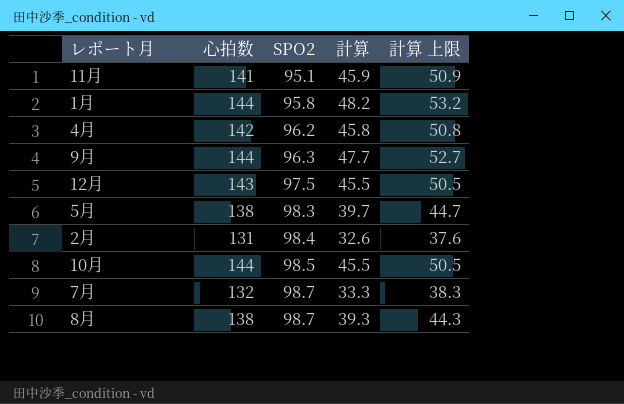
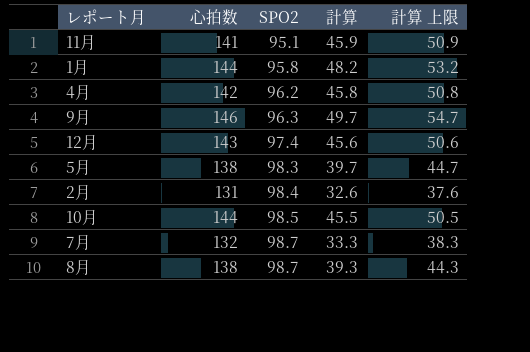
9月 | 心拍数: 144 -> 146
9月 | 計算: 47.7 -> 49.7
9月 | 計算 上限: 52.7 -> 54.7
12月 | SPO2: 97.5 -> 97.4
12月 | 計算: 45.5 -> 45.6
12月 | 計算 上限: 50.5 -> 50.6

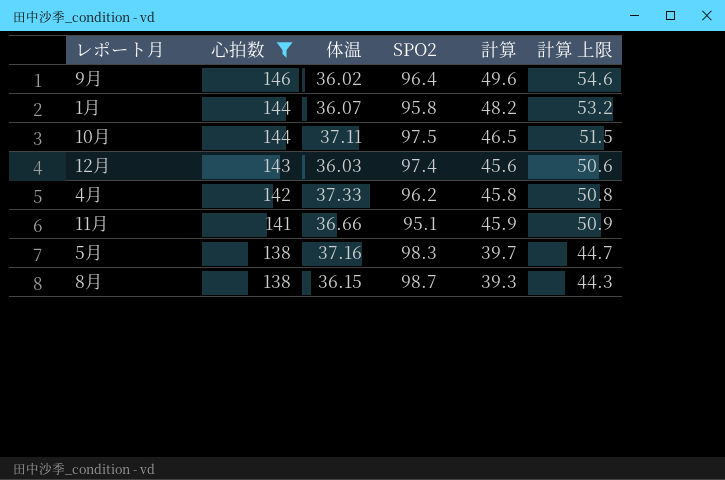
filter: none -> 心拍数 >= 138
row order: SPO2 ascending -> 心拍数 descending
column 体温 | position: none -> 3
9月 | SPO2: 96.3 -> 96.4
9月 | 計算: 49.7 -> 49.6
9月 | 計算 上限: 54.7 -> 54.6
10月 | SPO2: 98.5 -> 97.5
10月 | 計算: 45.5 -> 46.5
10月 | 計算 上限: 50.5 -> 51.5

